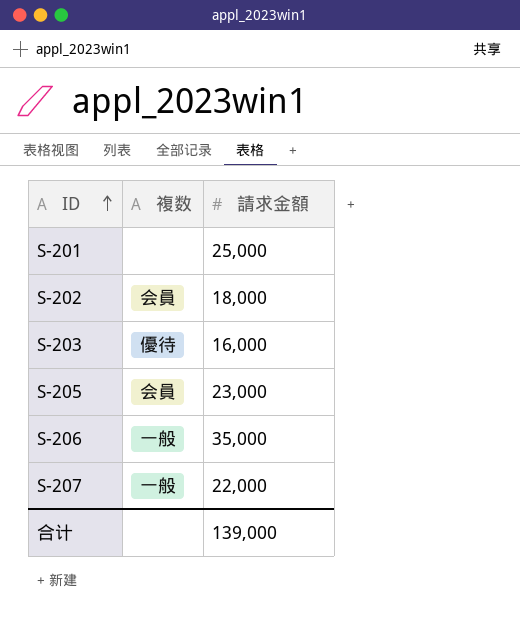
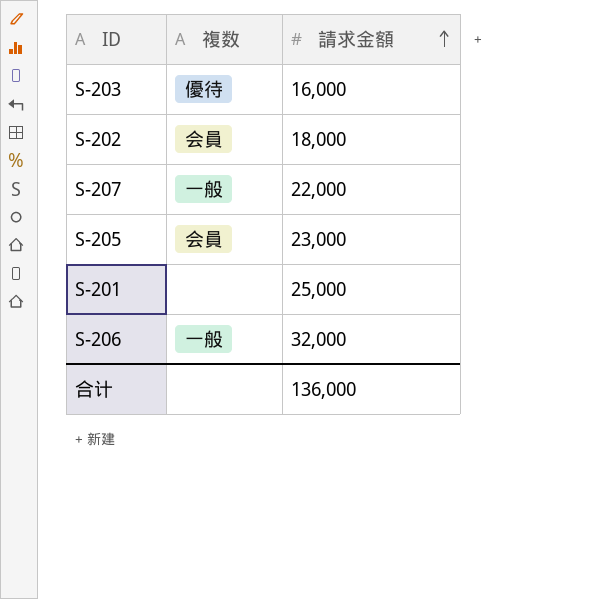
row order: ID ascending -> 請求金額 ascending
S-206 | 請求金額: 35,000 -> 32,000
合计 | 請求金額: 139,000 -> 136,000

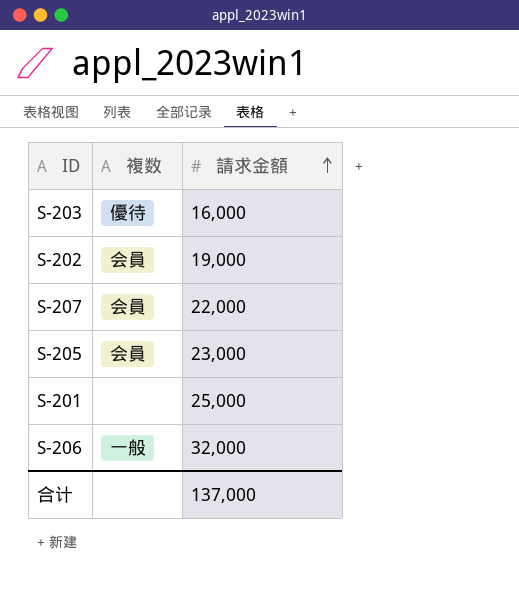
S-202 | 請求金額: 18,000 -> 19,000
S-207 | 複数: 一般 -> 会員
合计 | 請求金額: 136,000 -> 137,000

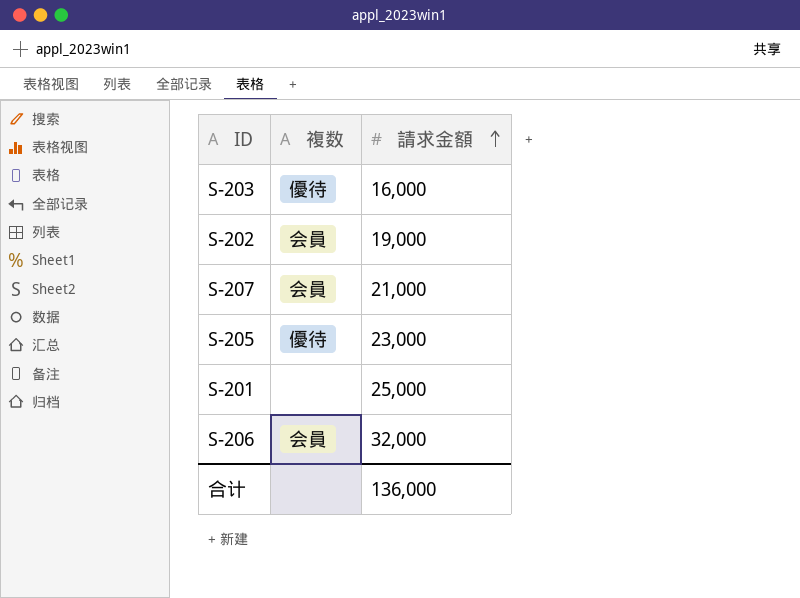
S-207 | 請求金額: 22,000 -> 21,000
S-205 | 複数: 会員 -> 優待
S-206 | 複数: 一般 -> 会員
合计 | 請求金額: 137,000 -> 136,000

